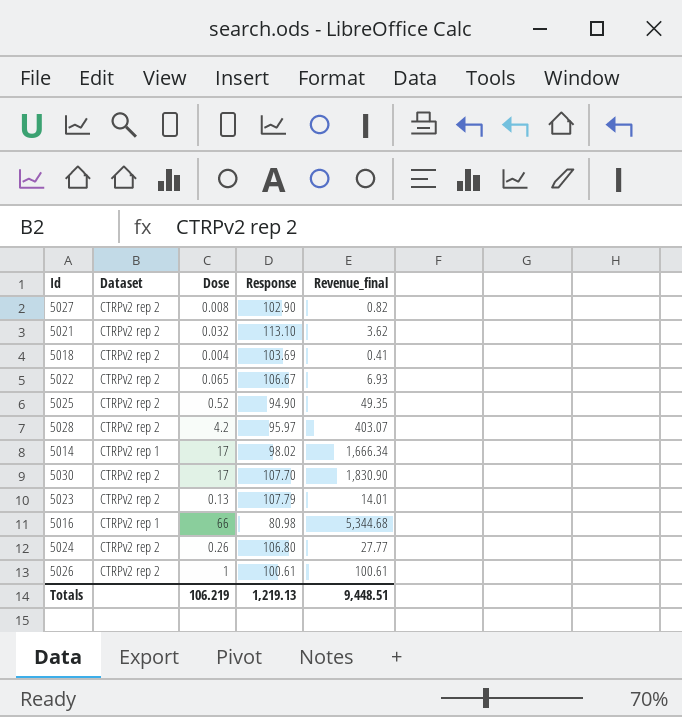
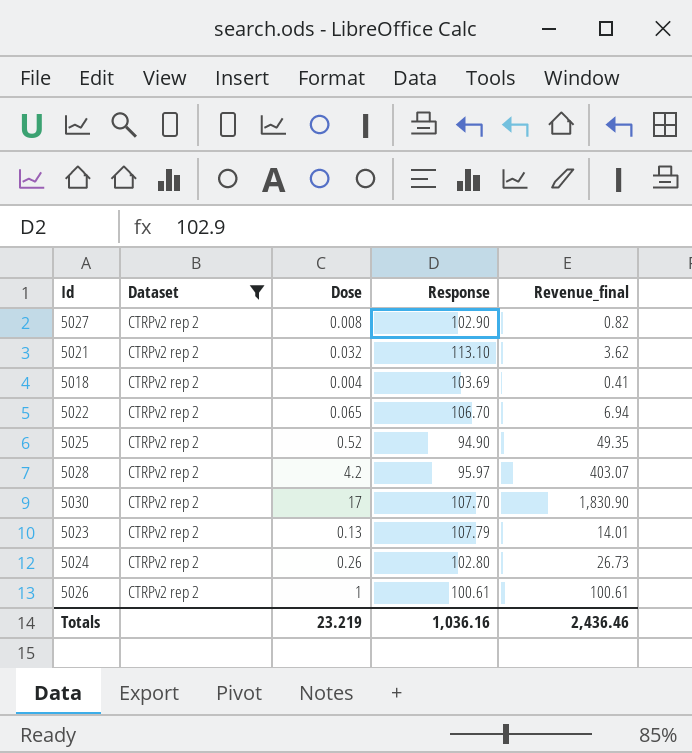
filter: none -> Dataset = CTRPv2 rep 2
5022 | Response: 106.67 -> 106.70
5022 | Revenue_final: 6.93 -> 6.94
5024 | Response: 106.80 -> 102.80
5024 | Revenue_final: 27.77 -> 26.73
Totals | Dose: 106.219 -> 23.219
Totals | Response: 1,219.13 -> 1,036.16
Totals | Revenue_final: 9,448.51 -> 2,436.46

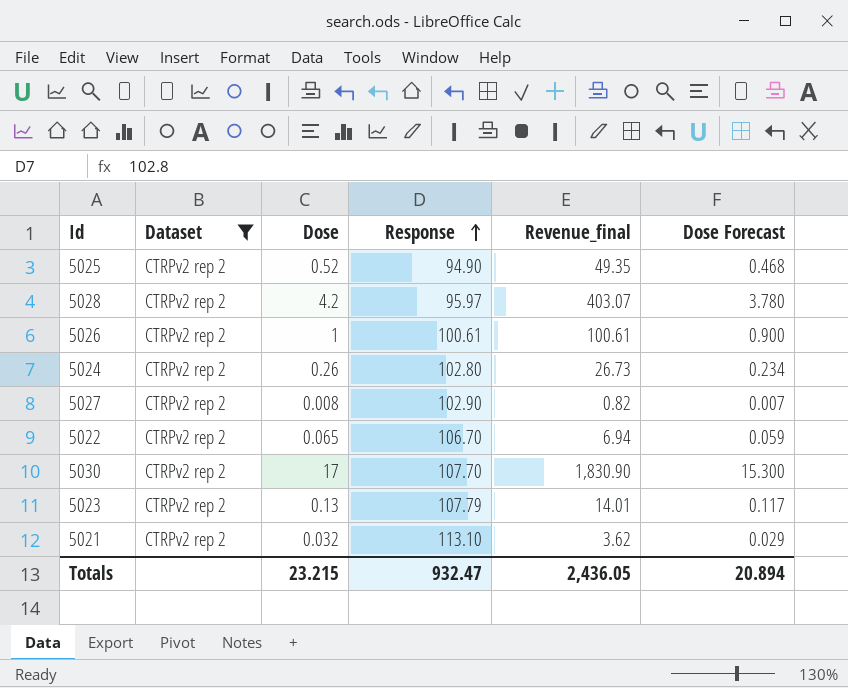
row order: none -> Response ascending
column Dose Forecast | formula: none -> [Dose] * 0.9
row 5018: CTRPv2 rep 2 | 0.004 | 103.69 | 0.41 -> none
Totals | Dose: 23.219 -> 23.215
Totals | Response: 1,036.16 -> 932.47
Totals | Revenue_final: 2,436.46 -> 2,436.05

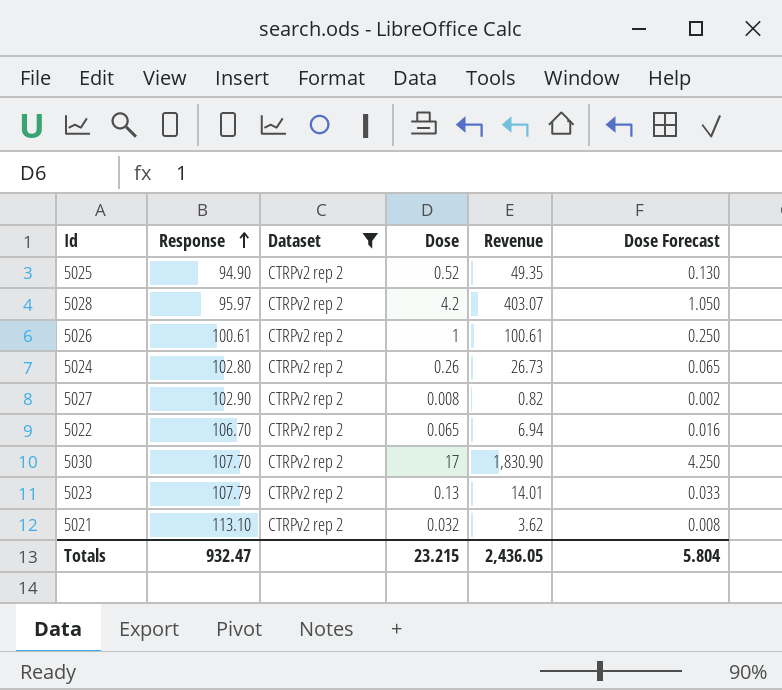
column Response | position: 4 -> 2
column name: Revenue_final -> Revenue
column Dose Forecast | formula: [Dose] * 0.9 -> [Dose] * 0.25
Totals | Dose Forecast: 20.894 -> 5.804

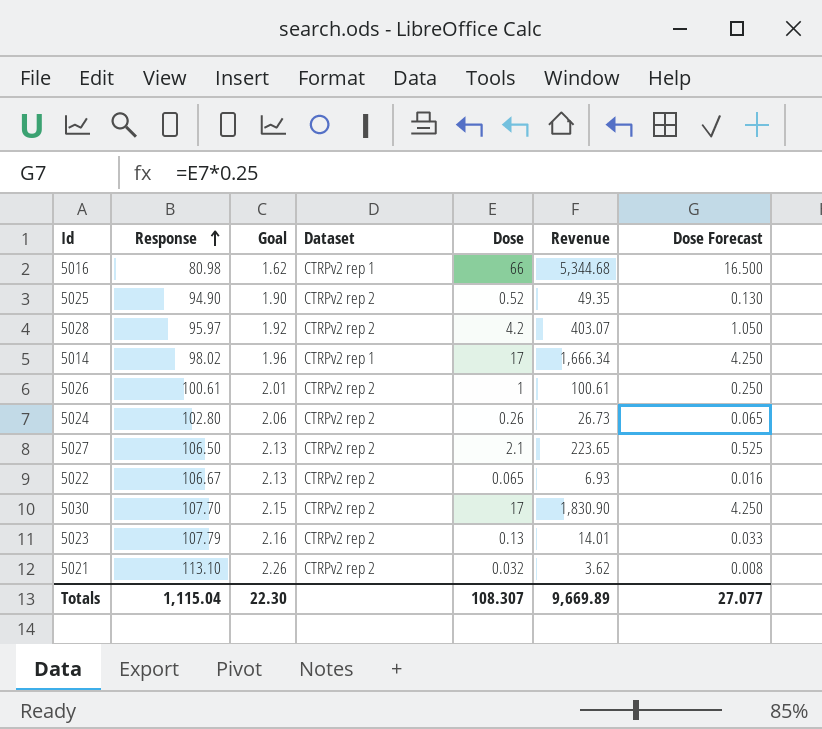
filter: Dataset = CTRPv2 rep 2 -> none
column Goal | formula: none -> [Response] * 0.02
5027 | Response: 102.90 -> 106.50
5027 | Dose: 0.008 -> 2.1
5027 | Revenue: 0.82 -> 223.65
5027 | Dose Forecast: 0.002 -> 0.525
5022 | Response: 106.70 -> 106.67
5022 | Revenue: 6.94 -> 6.93
Totals | Response: 932.47 -> 1,115.04
Totals | Dose: 23.215 -> 108.307
Totals | Revenue: 2,436.05 -> 9,669.89
Totals | Dose Forecast: 5.804 -> 27.077

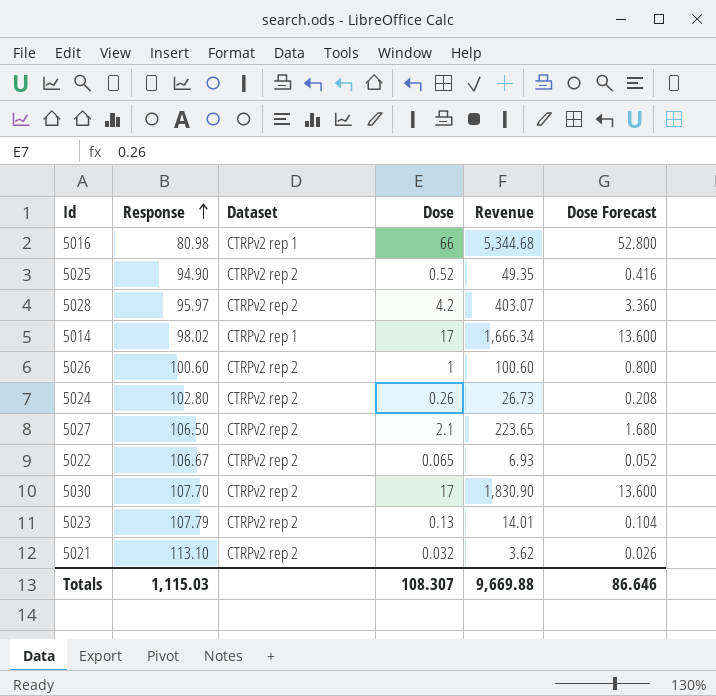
column Goal | formula: [Response] * 0.02 -> none
column Dose Forecast | formula: [Dose] * 0.25 -> [Dose] * 0.8
5026 | Response: 100.61 -> 100.60
5026 | Revenue: 100.61 -> 100.60
Totals | Response: 1,115.04 -> 1,115.03
Totals | Revenue: 9,669.89 -> 9,669.88
Totals | Dose Forecast: 27.077 -> 86.646

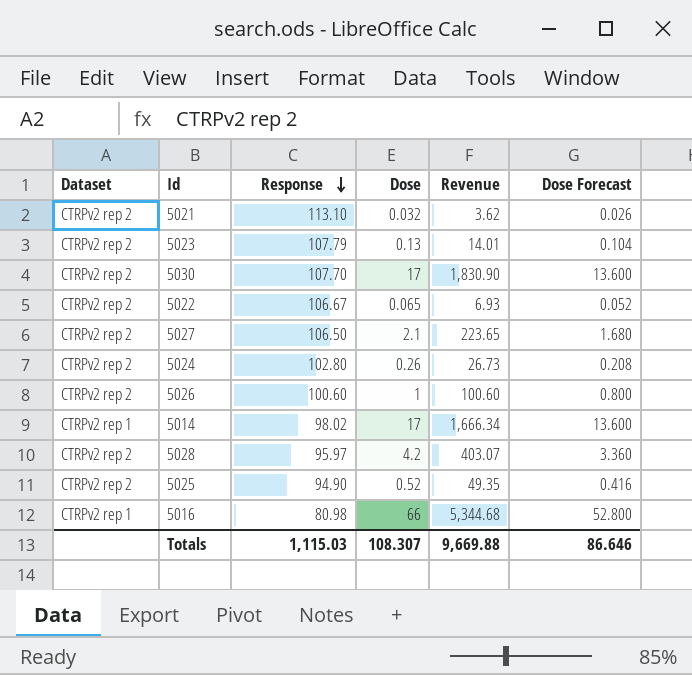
row order: Response ascending -> Response descending
column Dataset | position: 3 -> 1

